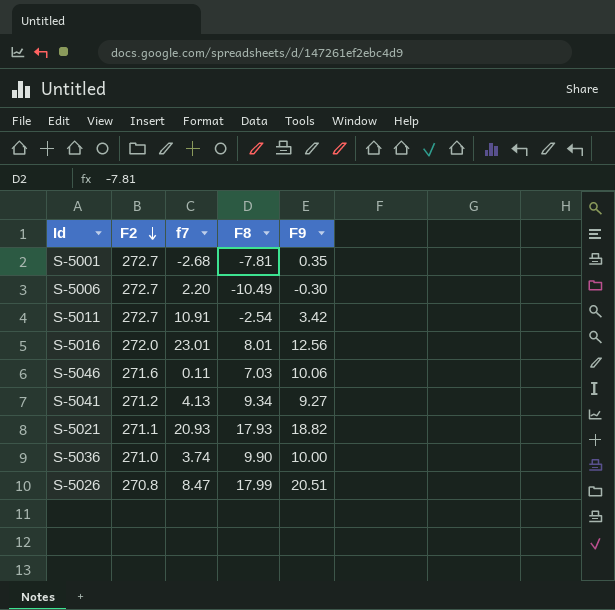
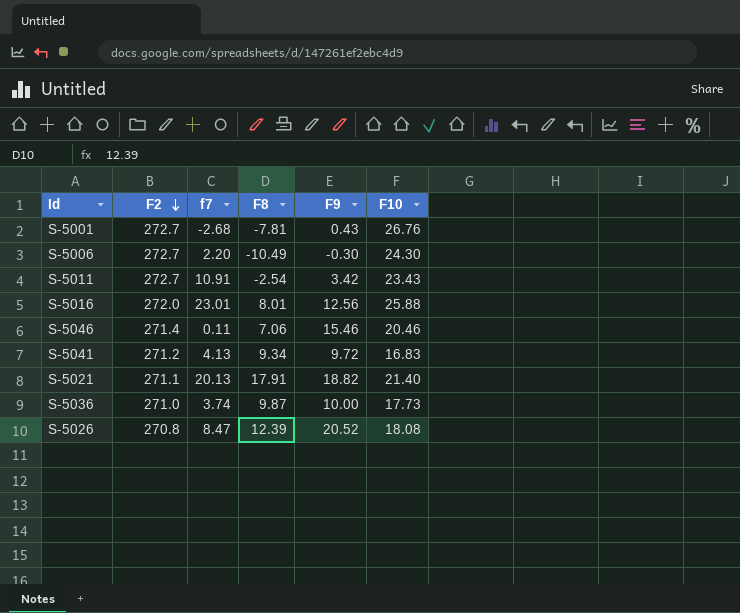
column F10 | position: none -> 6
S-5001 | F9: 0.35 -> 0.43
S-5046 | F2: 271.6 -> 271.4
S-5046 | F8: 7.03 -> 7.06
S-5046 | F9: 10.06 -> 15.46
S-5041 | F9: 9.27 -> 9.72
S-5021 | f7: 20.93 -> 20.13
S-5021 | F8: 17.93 -> 17.91
S-5036 | F8: 9.90 -> 9.87
S-5026 | F8: 17.99 -> 12.39
S-5026 | F9: 20.51 -> 20.52

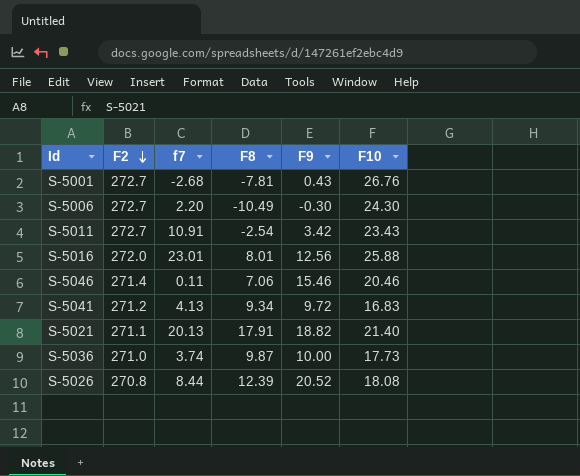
S-5026 | f7: 8.47 -> 8.44

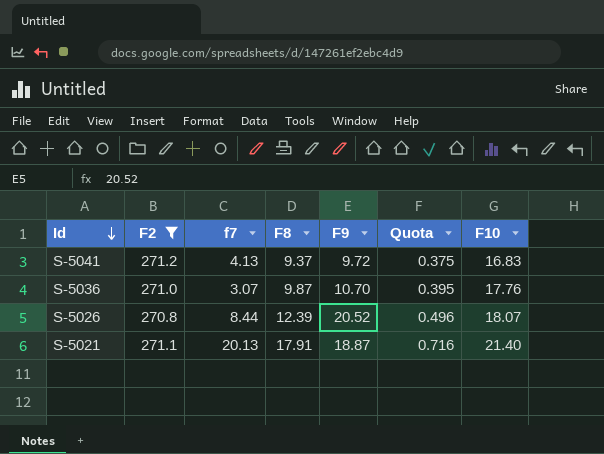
filter: none -> F2 <= 271.2
row order: F2 descending -> Id descending
column Quota | formula: none -> [F8] * 0.04
S-5041 | F8: 9.34 -> 9.37
S-5036 | f7: 3.74 -> 3.07
S-5036 | F9: 10.00 -> 10.70
S-5036 | F10: 17.73 -> 17.76
S-5026 | F10: 18.08 -> 18.07
S-5021 | F9: 18.82 -> 18.87

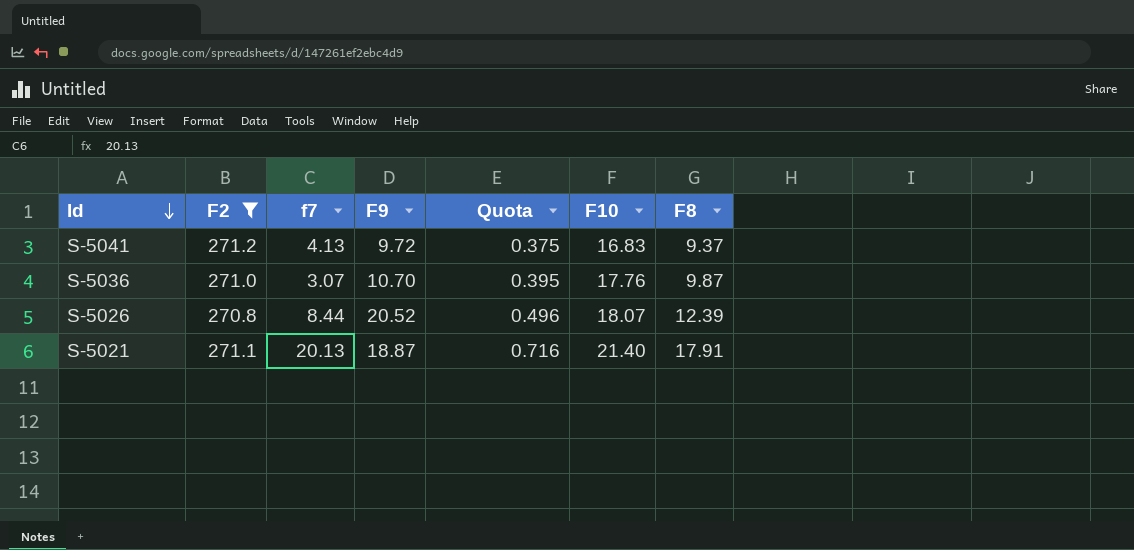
column F8 | position: 4 -> 7

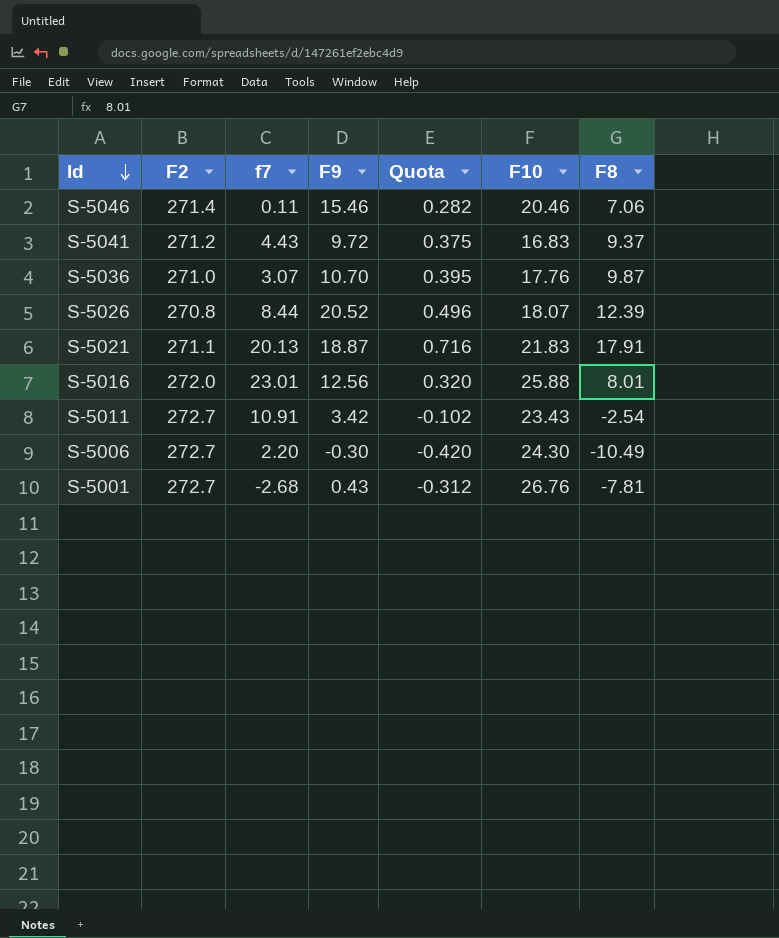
filter: F2 <= 271.2 -> none
S-5041 | f7: 4.13 -> 4.43
S-5021 | F10: 21.40 -> 21.83

